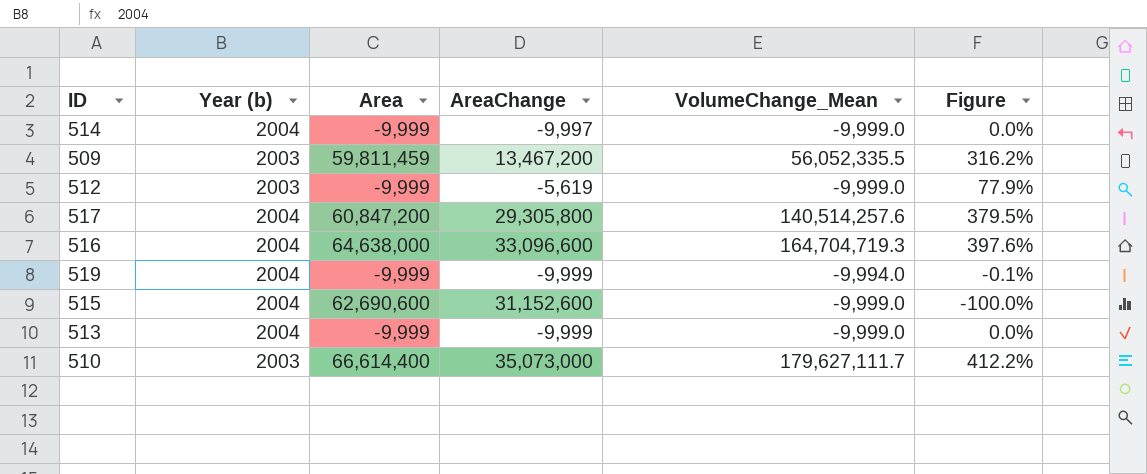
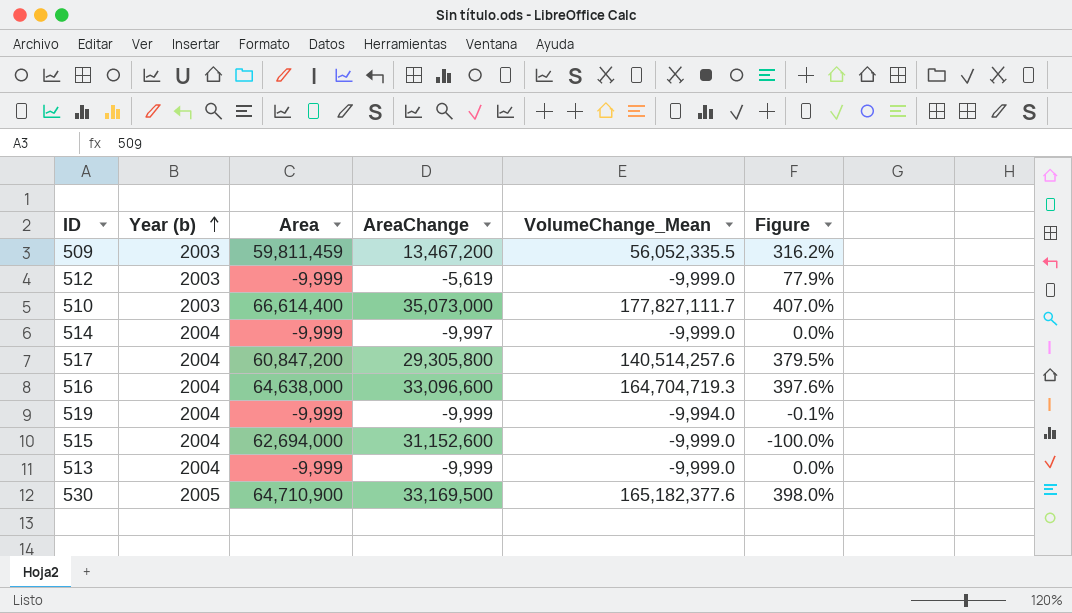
row order: none -> Year (b) ascending
510 | VolumeChange_Mean: 179,627,111.7 -> 177,827,111.7
510 | Figure: 412.2% -> 407.0%
515 | Area: 62,690,600 -> 62,694,000
row 530: none -> 2005 | 64,710,900 | 33,169,500 | 165,182,377.6 | 398.0%

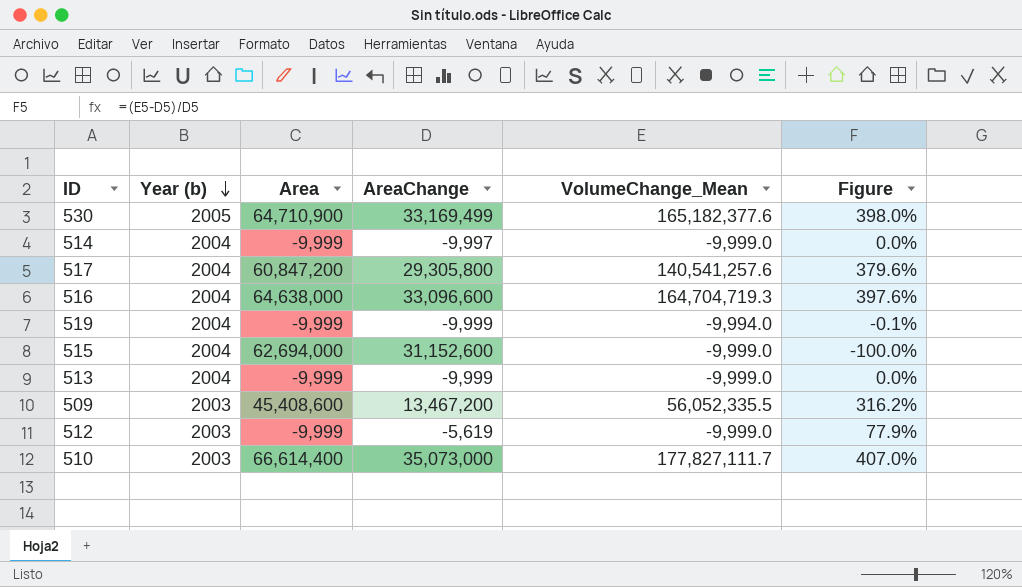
row order: Year (b) ascending -> Year (b) descending
530 | AreaChange: 33,169,500 -> 33,169,499
517 | VolumeChange_Mean: 140,514,257.6 -> 140,541,257.6
517 | Figure: 379.5% -> 379.6%
509 | Area: 59,811,459 -> 45,408,600

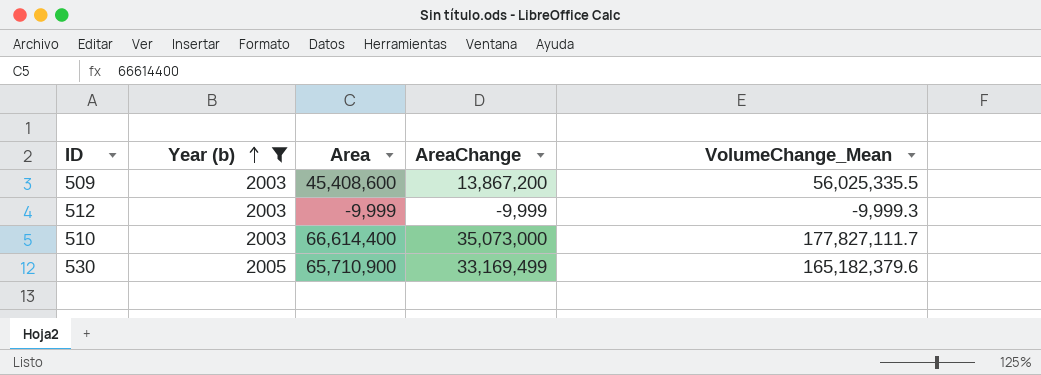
filter: none -> Year (b) != 2004
row order: Year (b) descending -> Year (b) ascending
column Figure | formula: ([VolumeChange_Mean] - [AreaChange]) / [AreaChange] -> none
509 | AreaChange: 13,467,200 -> 13,867,200
509 | VolumeChange_Mean: 56,052,335.5 -> 56,025,335.5
512 | AreaChange: -5,619 -> -9,999
512 | VolumeChange_Mean: -9,999.0 -> -9,999.3
530 | Area: 64,710,900 -> 65,710,900
530 | VolumeChange_Mean: 165,182,377.6 -> 165,182,379.6

